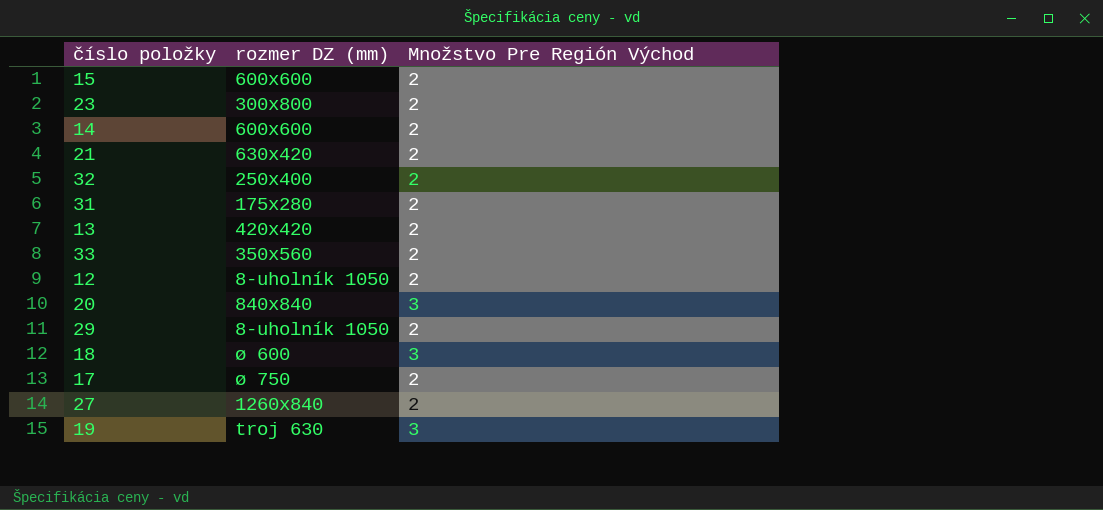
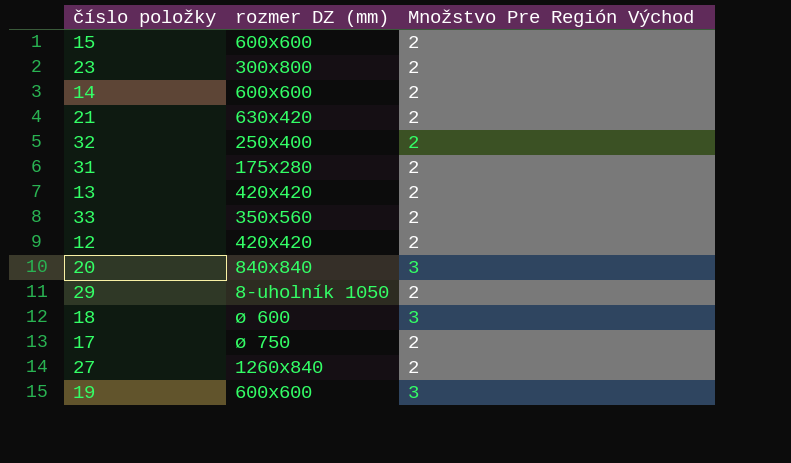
12 | rozmer DZ (mm): 8-uholník 1050 -> 420x420
19 | rozmer DZ (mm): troj 630 -> 600x600

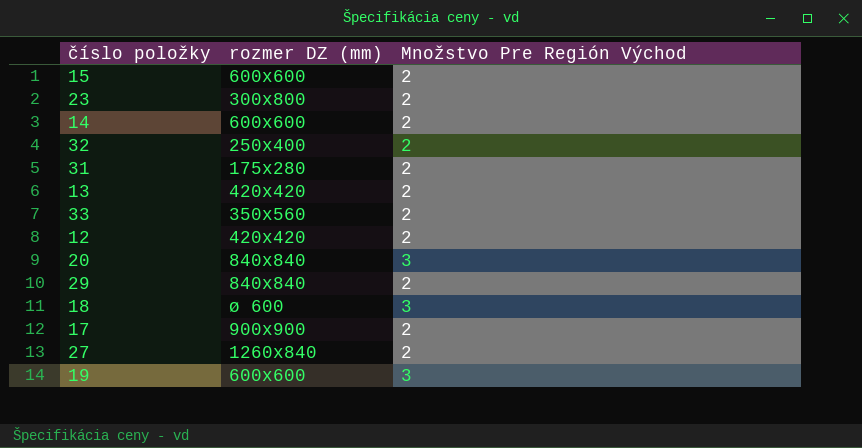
row 21: 630x420 | 2 -> none
29 | rozmer DZ (mm): 8-uholník 1050 -> 840x840
17 | rozmer DZ (mm): ø 750 -> 900x900

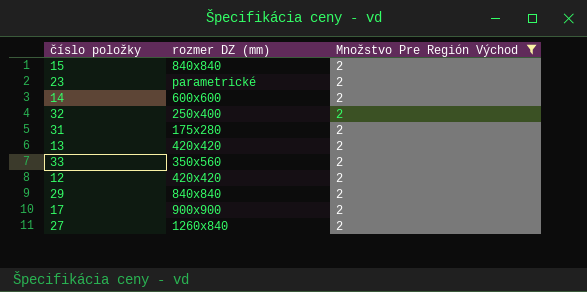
filter: none -> Množstvo Pre Región Východ = 2
15 | rozmer DZ (mm): 600x600 -> 840x840
23 | rozmer DZ (mm): 300x800 -> parametrické

